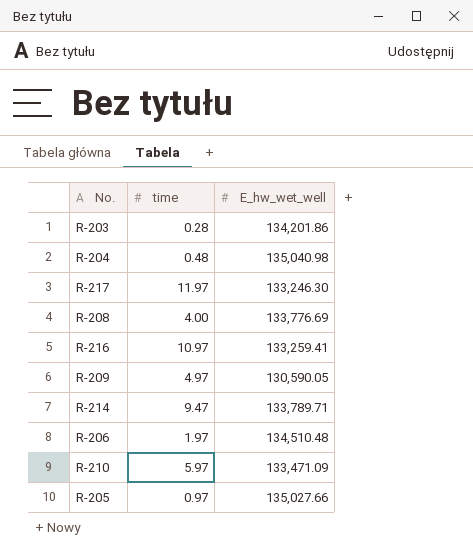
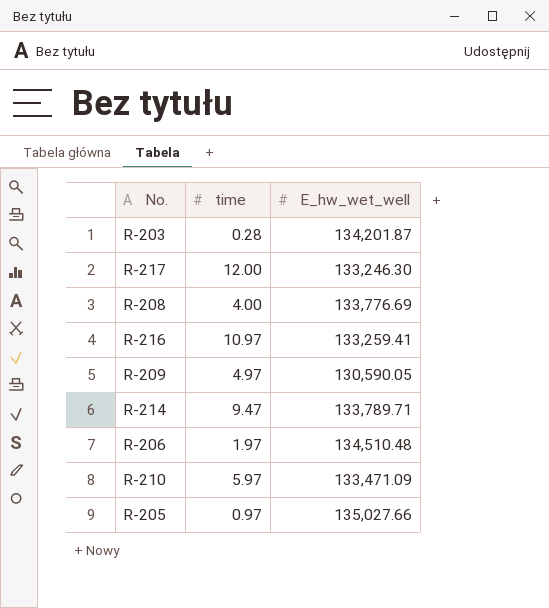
row R-204: 0.48 | 135,040.98 -> none
R-203 | E_hw_wet_well: 134,201.86 -> 134,201.87
R-217 | time: 11.97 -> 12.00

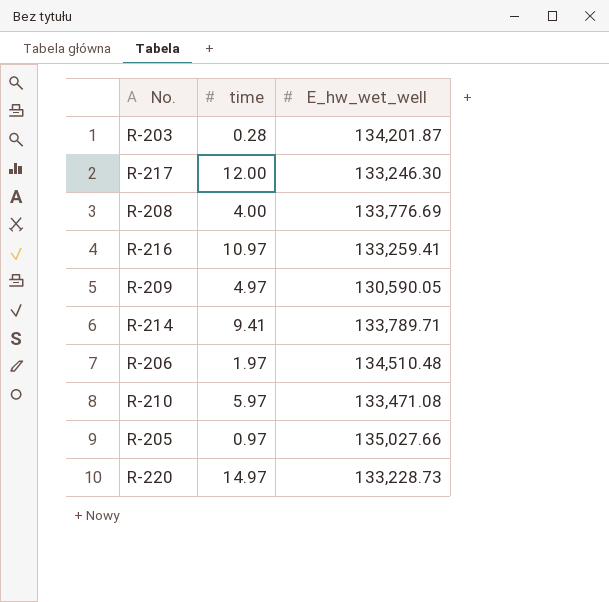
R-214 | time: 9.47 -> 9.41
R-210 | E_hw_wet_well: 133,471.09 -> 133,471.08
row R-220: none -> 14.97 | 133,228.73

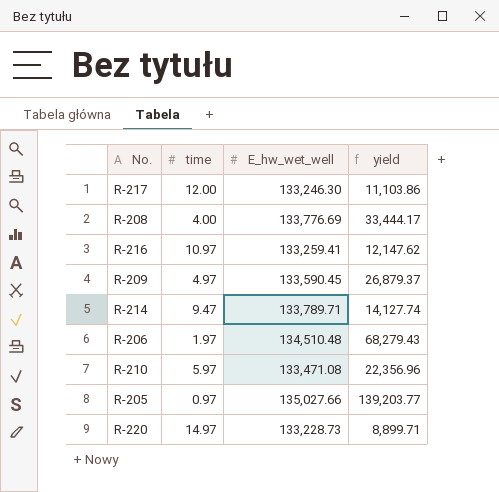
column yield | formula: none -> [E_hw_wet_well] / [time]
row R-203: 0.28 | 134,201.87 -> none
R-209 | E_hw_wet_well: 130,590.05 -> 133,590.45
R-214 | time: 9.41 -> 9.47

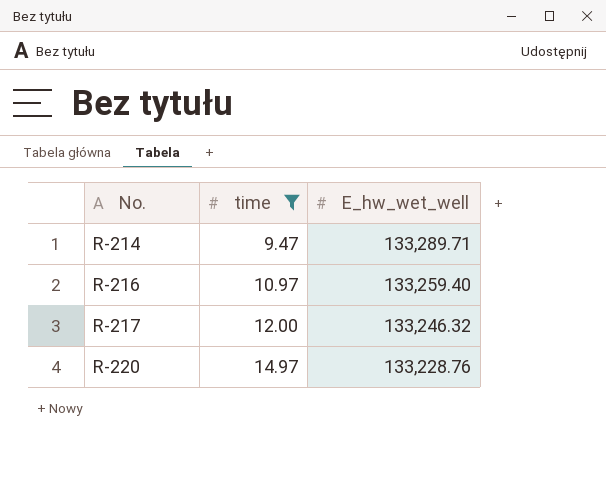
filter: none -> time >= 9.47
row order: none -> No. ascending
column yield | formula: [E_hw_wet_well] / [time] -> none
R-214 | E_hw_wet_well: 133,789.71 -> 133,289.71
R-216 | E_hw_wet_well: 133,259.41 -> 133,259.40
R-217 | E_hw_wet_well: 133,246.30 -> 133,246.32
R-220 | E_hw_wet_well: 133,228.73 -> 133,228.76

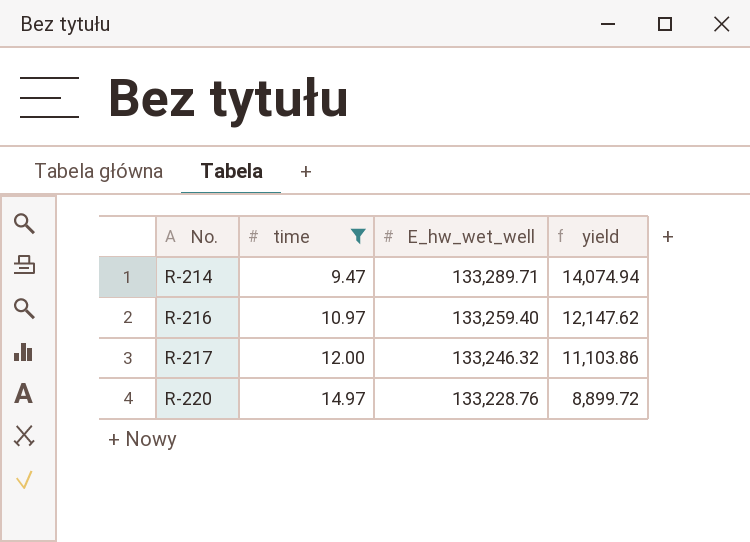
column yield | formula: none -> [E_hw_wet_well] / [time]

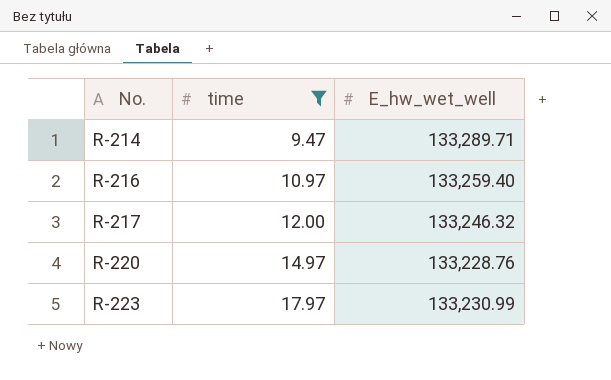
column yield | formula: [E_hw_wet_well] / [time] -> none
row R-223: none -> 17.97 | 133,230.99

